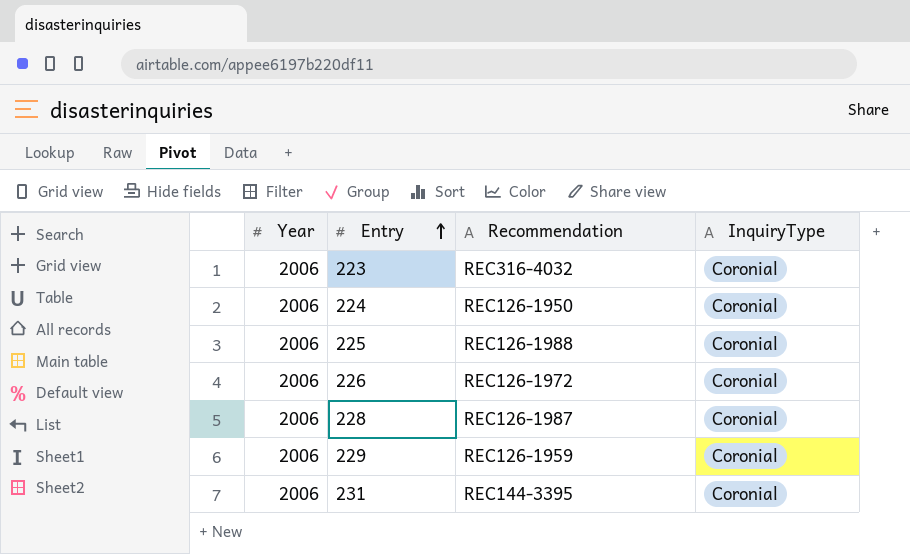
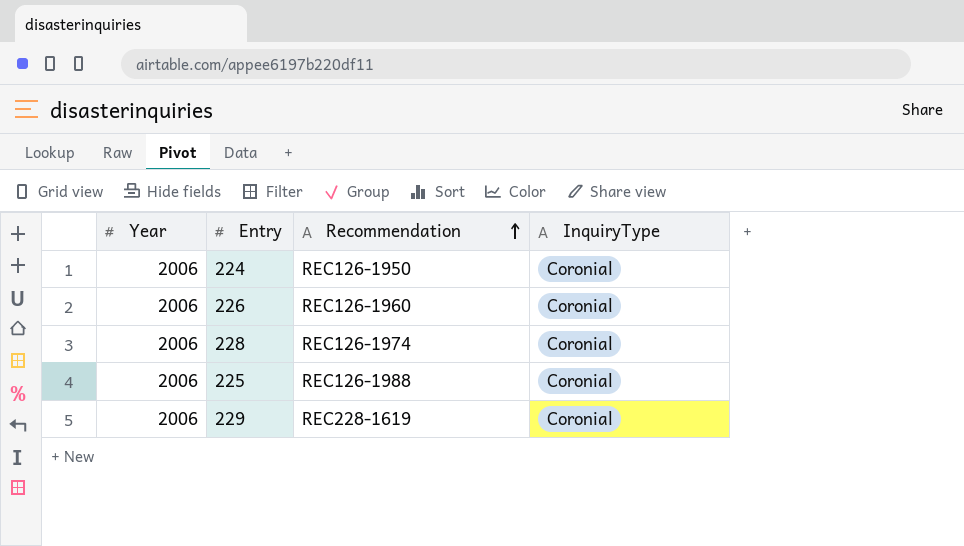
row order: Entry ascending -> Recommendation ascending
row 223: 2006 | REC316-4032 | Coronial -> none
row 231: 2006 | REC144-3395 | Coronial -> none
226 | Recommendation: REC126-1972 -> REC126-1960
228 | Recommendation: REC126-1987 -> REC126-1974
229 | Recommendation: REC126-1959 -> REC228-1619

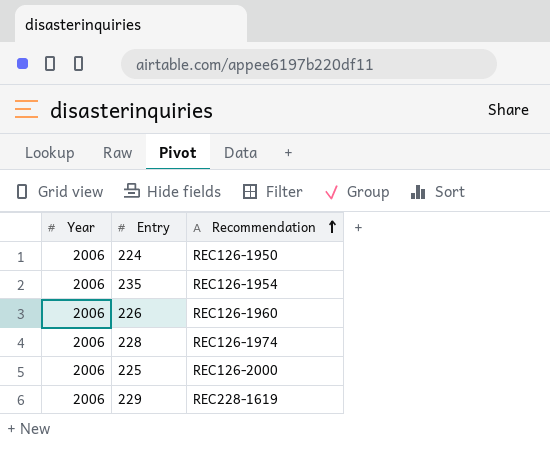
column InquiryType | position: 4 -> none
row 235: none -> 2006 | REC126-1954
225 | Recommendation: REC126-1988 -> REC126-2000

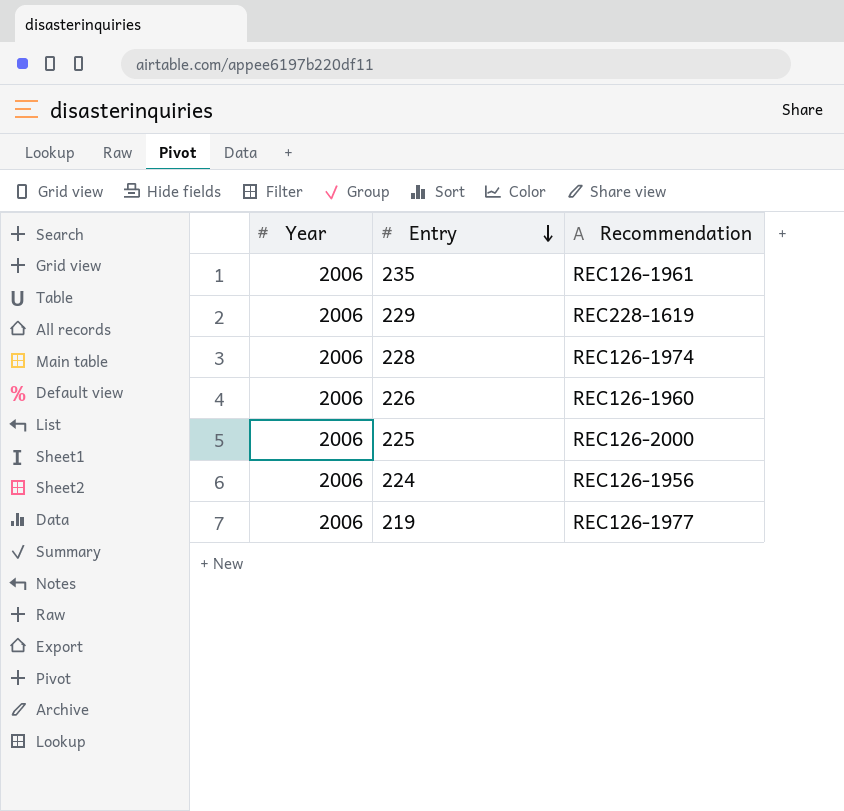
row order: Recommendation ascending -> Entry descending
235 | Recommendation: REC126-1954 -> REC126-1961
224 | Recommendation: REC126-1950 -> REC126-1956
row 219: none -> 2006 | REC126-1977

